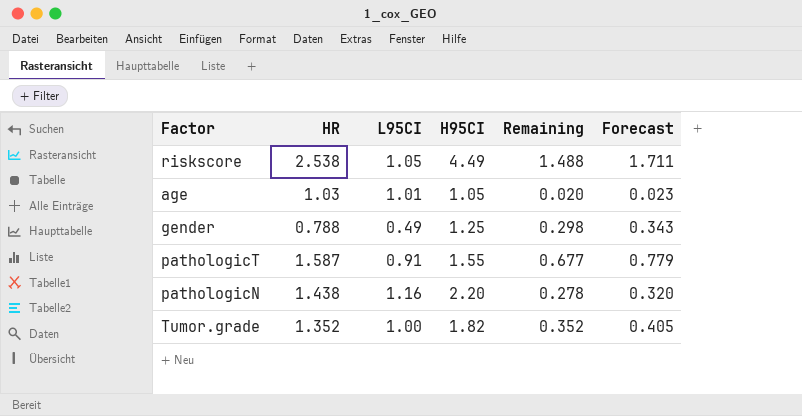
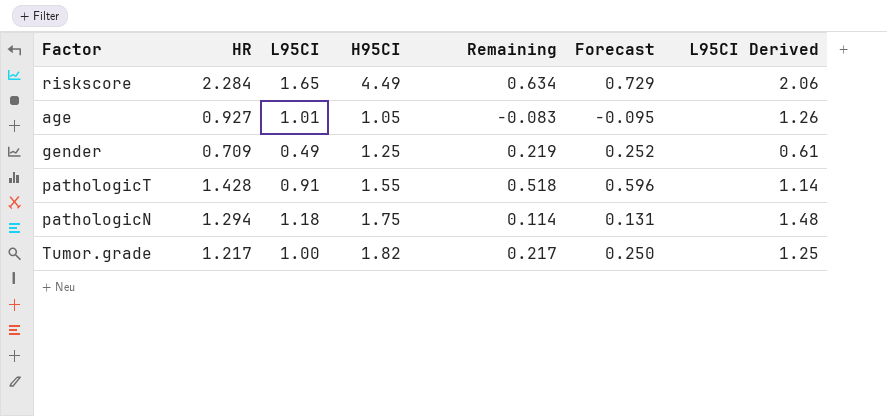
column L95CI Derived | formula: none -> [L95CI] * 1.25
riskscore | HR: 2.538 -> 2.284
riskscore | L95CI: 1.05 -> 1.65
riskscore | Remaining: 1.488 -> 0.634
riskscore | Forecast: 1.711 -> 0.729
age | HR: 1.03 -> 0.927
age | Remaining: 0.020 -> -0.083
age | Forecast: 0.023 -> -0.095
gender | HR: 0.788 -> 0.709
gender | Remaining: 0.298 -> 0.219
gender | Forecast: 0.343 -> 0.252
pathologicT | HR: 1.587 -> 1.428
pathologicT | Remaining: 0.677 -> 0.518
pathologicT | Forecast: 0.779 -> 0.596
pathologicN | HR: 1.438 -> 1.294
pathologicN | L95CI: 1.16 -> 1.18
pathologicN | H95CI: 2.20 -> 1.75
pathologicN | Remaining: 0.278 -> 0.114
pathologicN | Forecast: 0.320 -> 0.131
Tumor.grade | HR: 1.352 -> 1.217
Tumor.grade | Remaining: 0.352 -> 0.217
Tumor.grade | Forecast: 0.405 -> 0.250

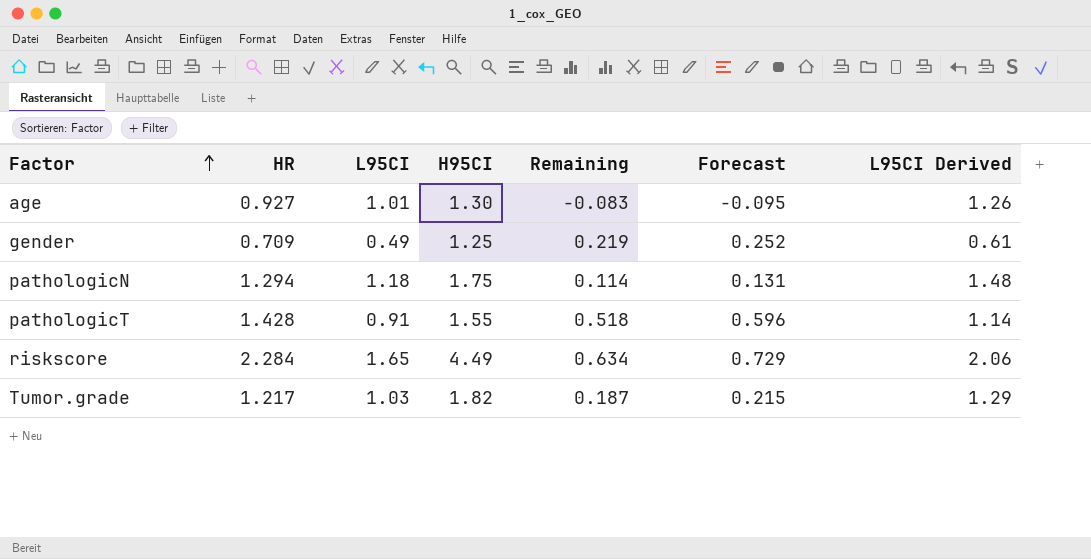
row order: none -> Factor ascending
age | H95CI: 1.05 -> 1.30
Tumor.grade | L95CI: 1.00 -> 1.03
Tumor.grade | Remaining: 0.217 -> 0.187
Tumor.grade | Forecast: 0.250 -> 0.215
Tumor.grade | L95CI Derived: 1.25 -> 1.29

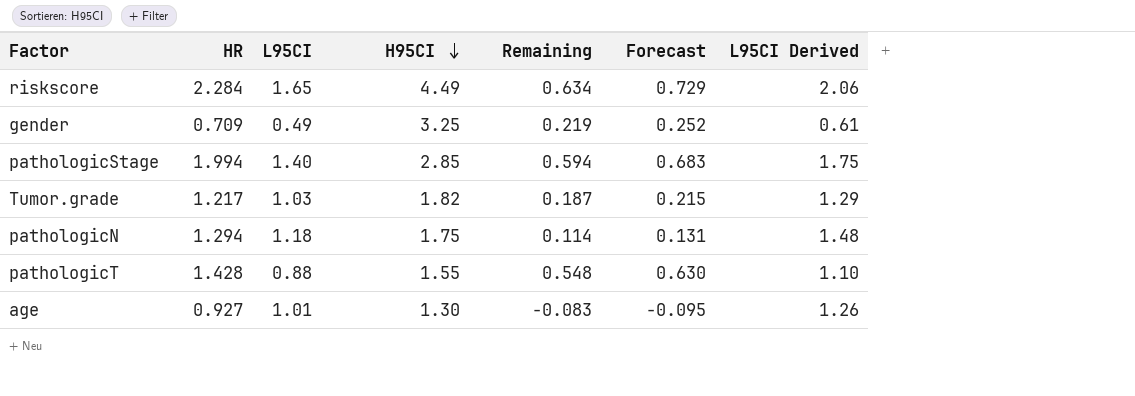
row order: Factor ascending -> H95CI descending
gender | H95CI: 1.25 -> 3.25
row pathologicStage: none -> 1.994 | 1.40 | 2.85 | 0.594 | 0.683 | 1.75
pathologicT | L95CI: 0.91 -> 0.88
pathologicT | Remaining: 0.518 -> 0.548
pathologicT | Forecast: 0.596 -> 0.630
pathologicT | L95CI Derived: 1.14 -> 1.10

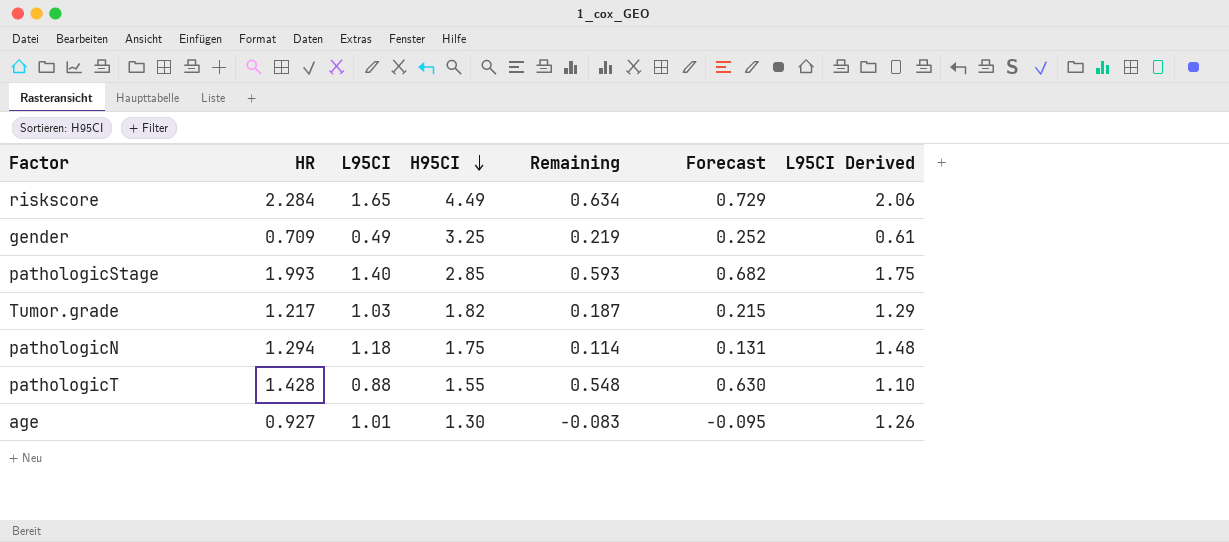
pathologicStage | HR: 1.994 -> 1.993
pathologicStage | Remaining: 0.594 -> 0.593
pathologicStage | Forecast: 0.683 -> 0.682

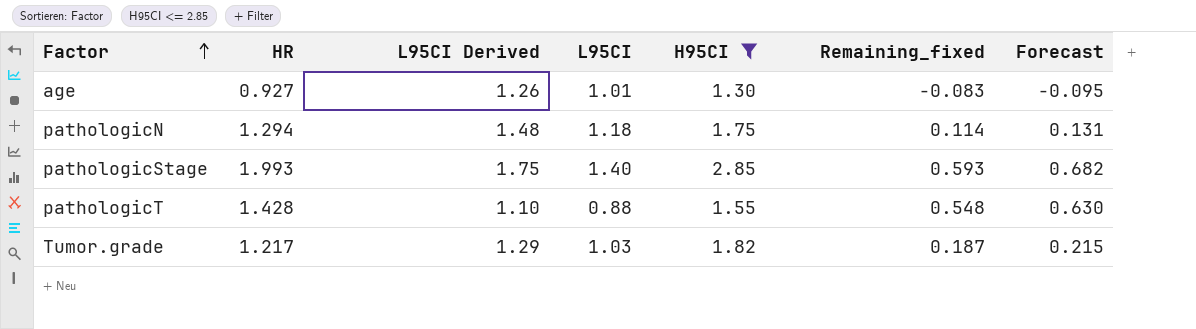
filter: none -> H95CI <= 2.85
row order: H95CI descending -> Factor ascending
column L95CI Derived | position: 7 -> 3
column name: Remaining -> Remaining_fixed

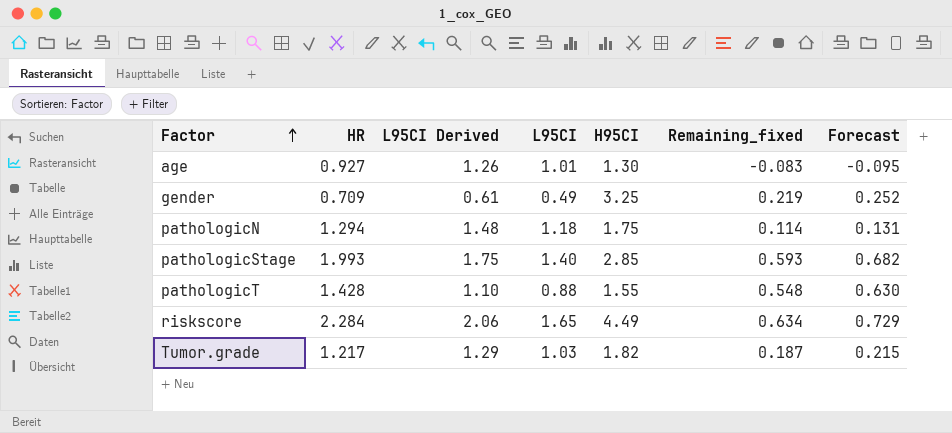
filter: H95CI <= 2.85 -> none

